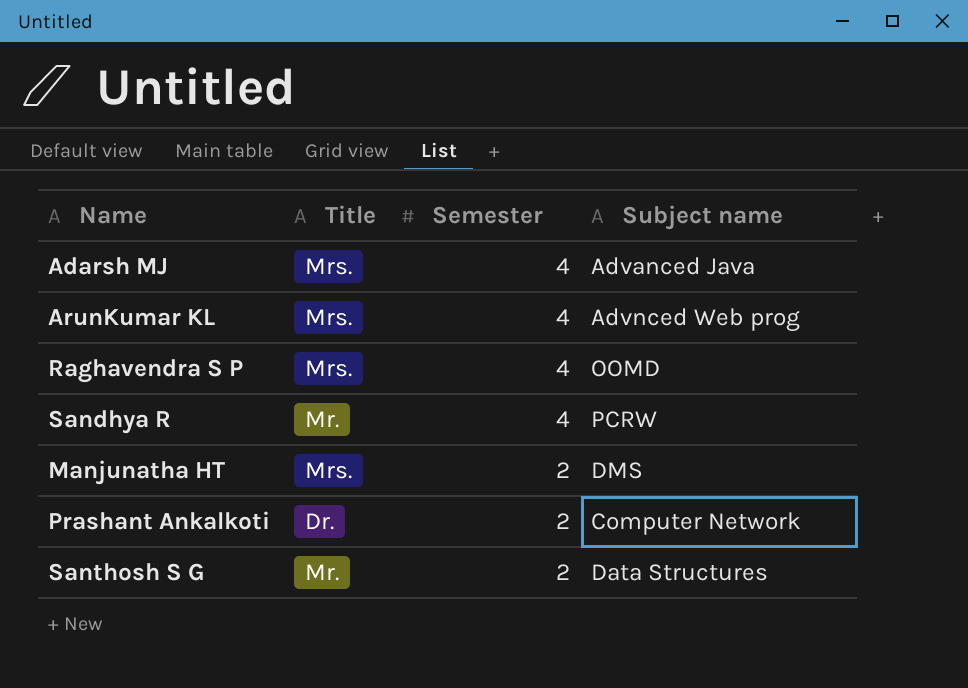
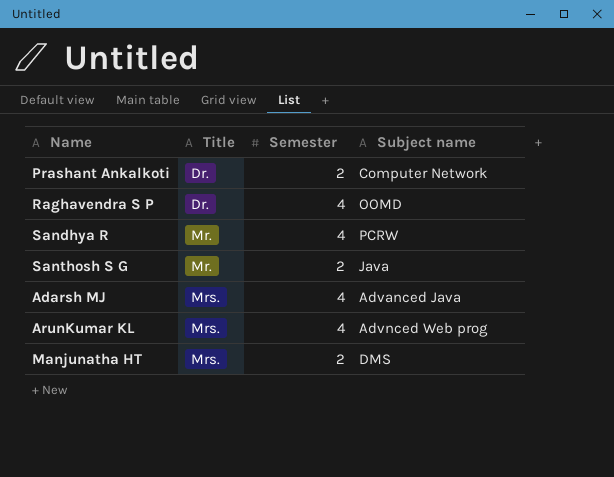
row order: Semester descending -> Title ascending
Raghavendra S P | Title: Mrs. -> Dr.
Santhosh S G | Subject name: Data Structures -> Java

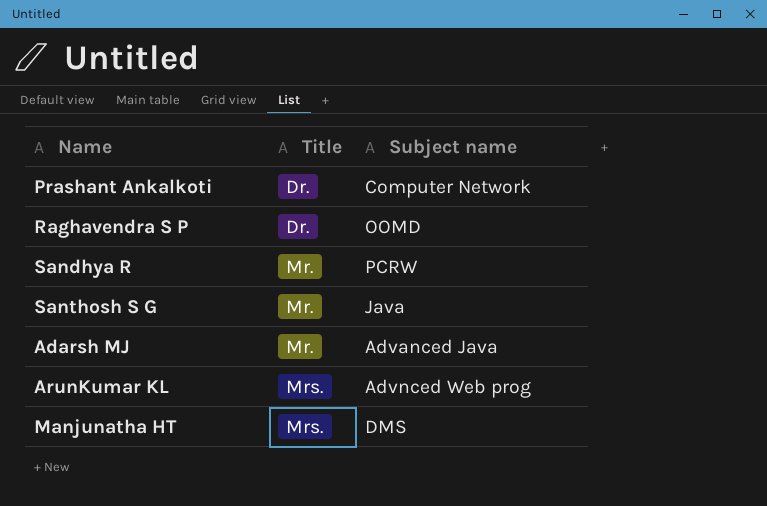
column Semester | position: 3 -> none
Adarsh MJ | Title: Mrs. -> Mr.

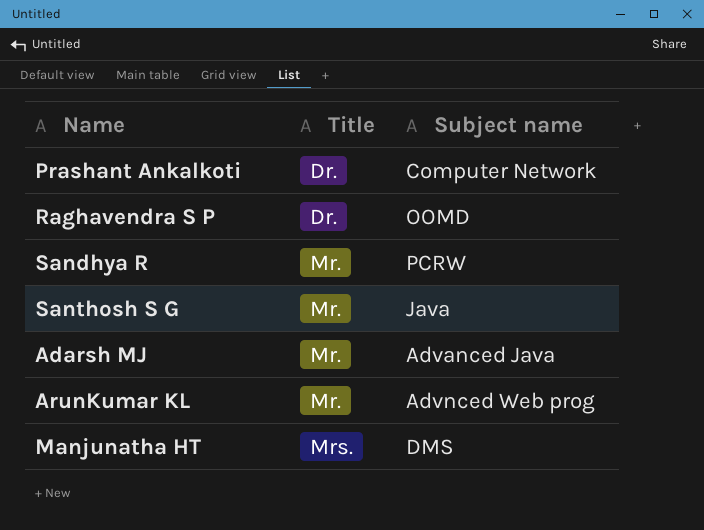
ArunKumar KL | Title: Mrs. -> Mr.

